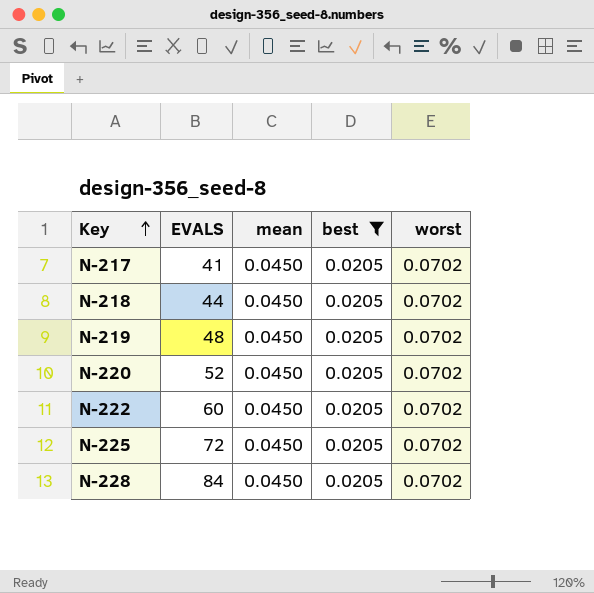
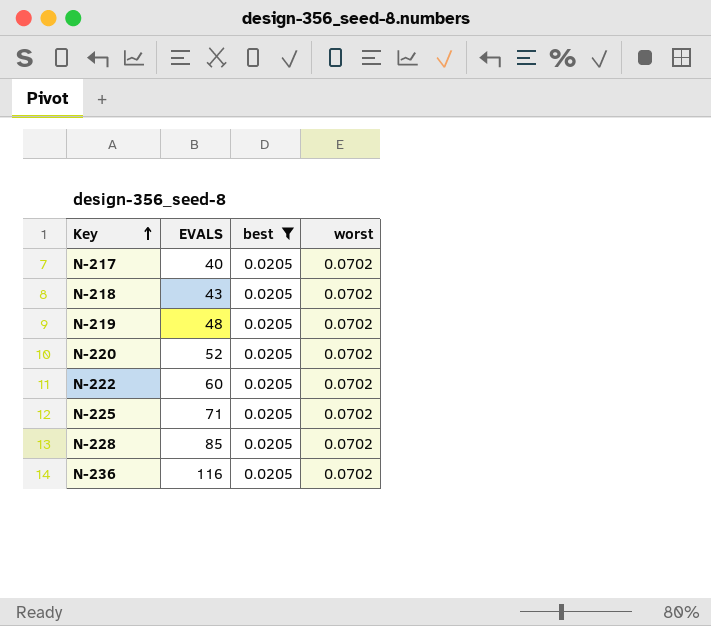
column mean | position: 3 -> none
N-217 | EVALS: 41 -> 40
N-218 | EVALS: 44 -> 43
N-225 | EVALS: 72 -> 71
N-228 | EVALS: 84 -> 85
row N-236: none -> 116 | 0.0205 | 0.0702

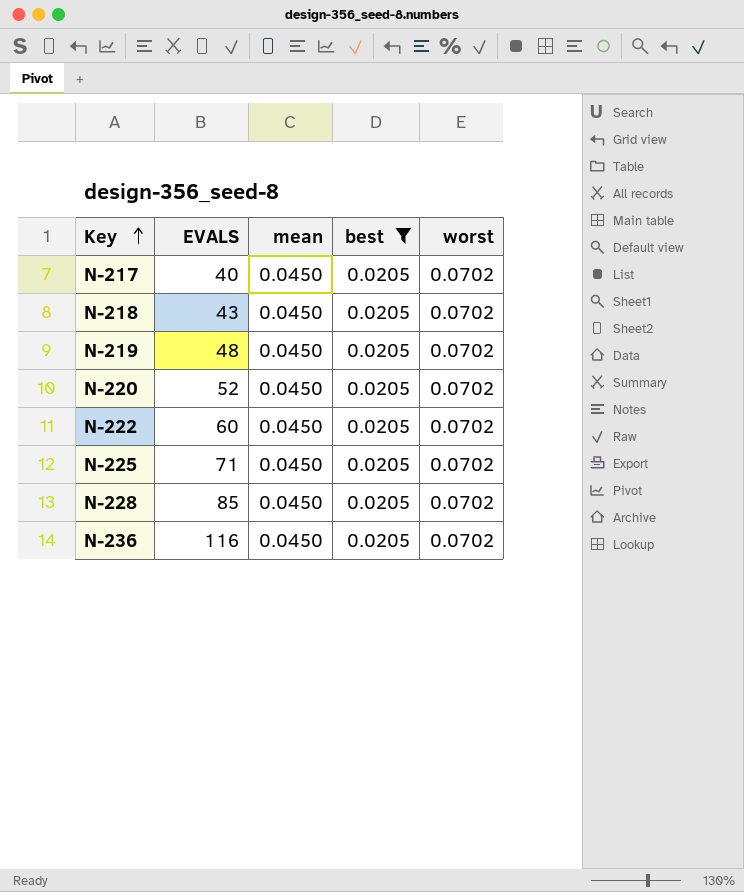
column mean | position: none -> 3

